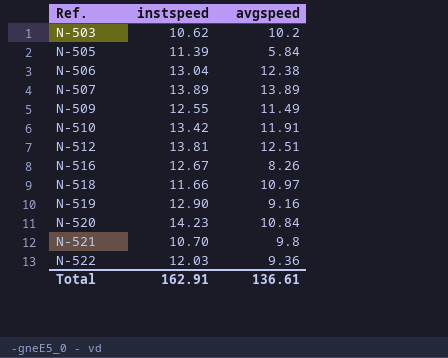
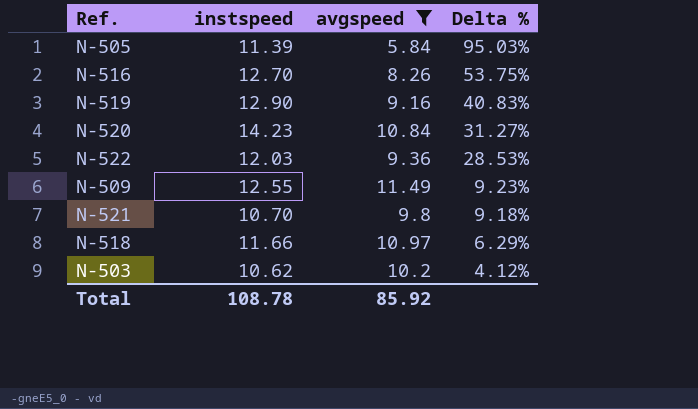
filter: none -> avgspeed <= 11.49
row order: Ref. ascending -> Delta % descending
column Delta % | formula: none -> ([instspeed] - [avgspeed]) / [avgspeed]
N-516 | instspeed: 12.67 -> 12.70
Total | instspeed: 162.91 -> 108.78
Total | avgspeed: 136.61 -> 85.92

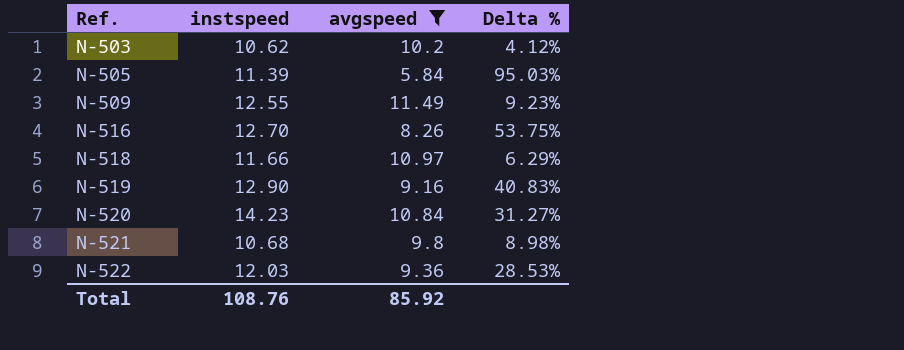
row order: Delta % descending -> Ref. ascending
N-521 | instspeed: 10.70 -> 10.68
N-521 | Delta %: 9.18% -> 8.98%
Total | instspeed: 108.78 -> 108.76

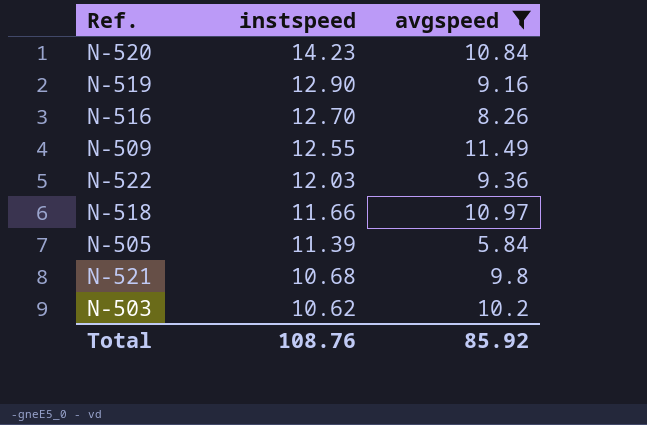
row order: Ref. ascending -> instspeed descending
column Delta % | formula: ([instspeed] - [avgspeed]) / [avgspeed] -> none

